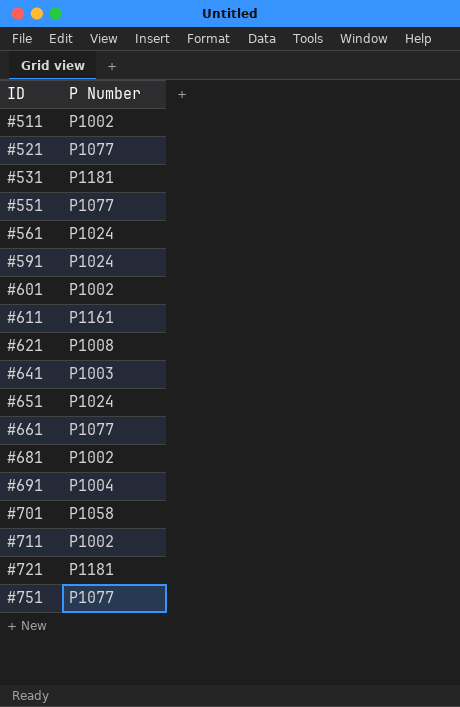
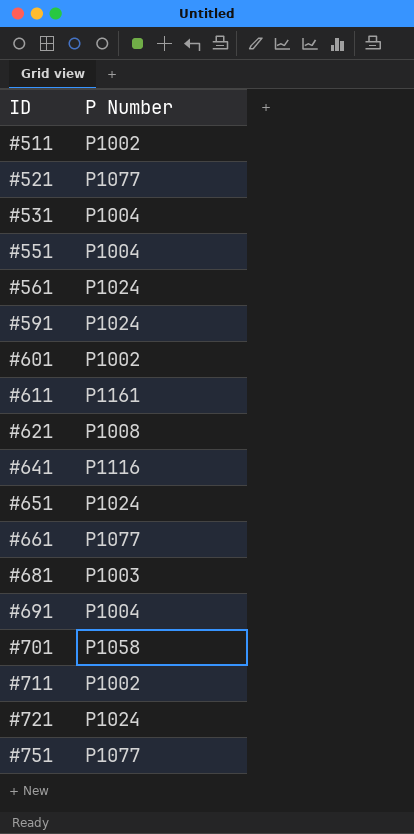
#531 | P Number: P1181 -> P1004
#551 | P Number: P1077 -> P1004
#641 | P Number: P1003 -> P1116
#681 | P Number: P1002 -> P1003
#721 | P Number: P1181 -> P1024

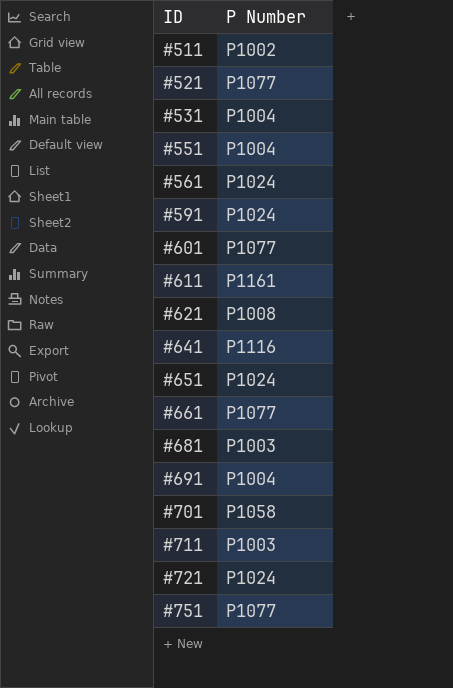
#601 | P Number: P1002 -> P1077
#711 | P Number: P1002 -> P1003

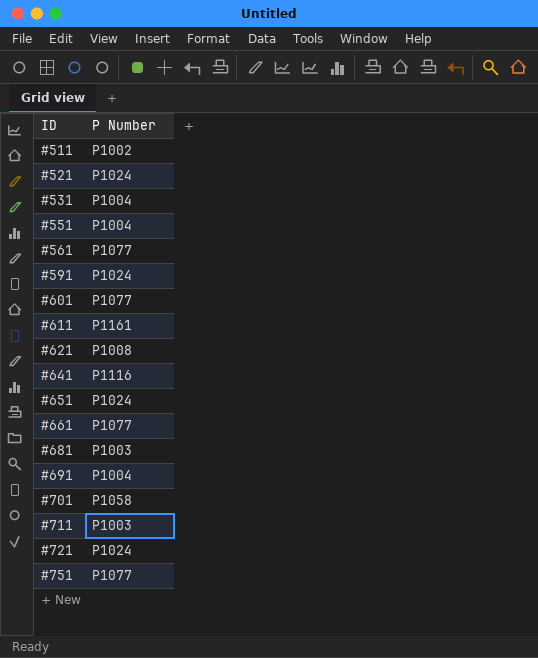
#521 | P Number: P1077 -> P1024
#561 | P Number: P1024 -> P1077

